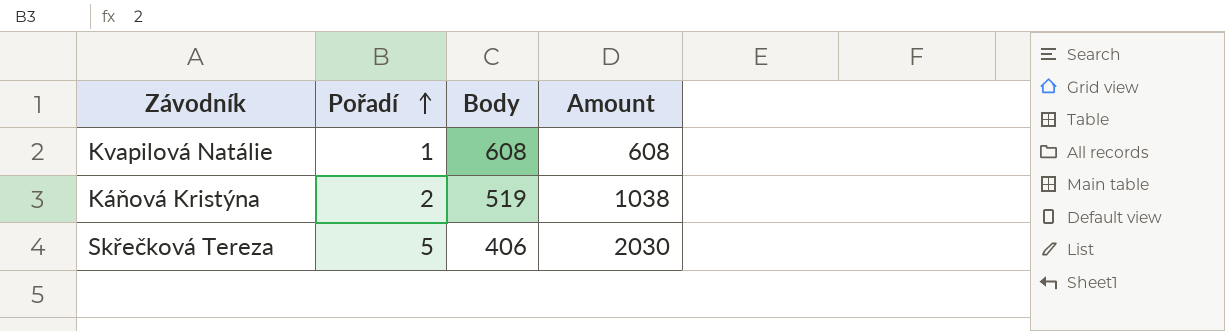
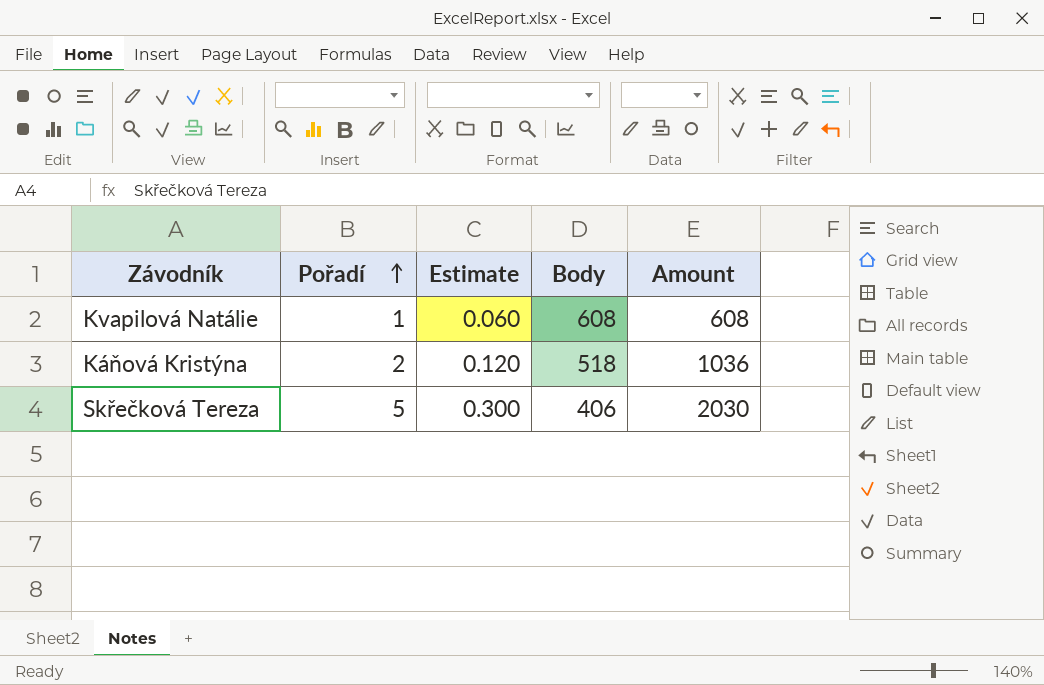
column Estimate | formula: none -> [Pořadí] * 0.06
Káňová Kristýna | Body: 519 -> 518
Káňová Kristýna | Amount: 1038 -> 1036

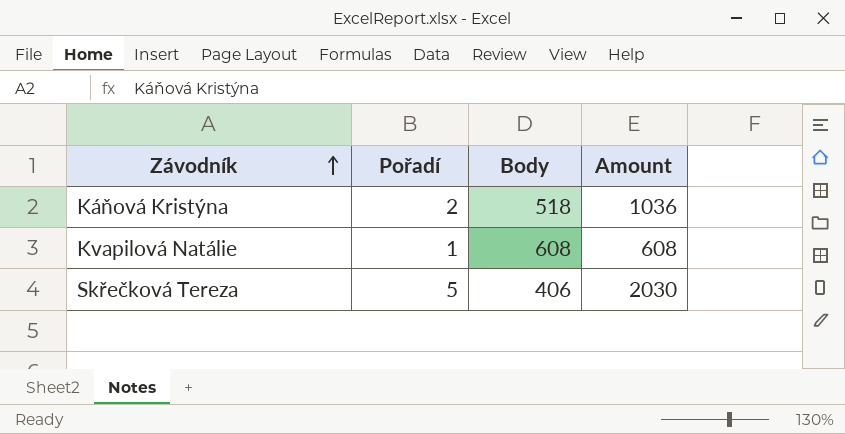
row order: Pořadí ascending -> Závodník ascending
column Estimate | formula: [Pořadí] * 0.06 -> none

